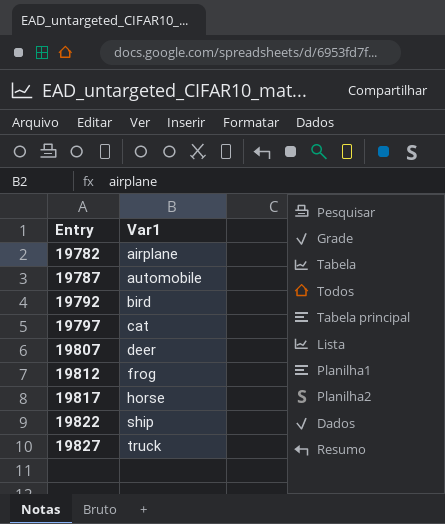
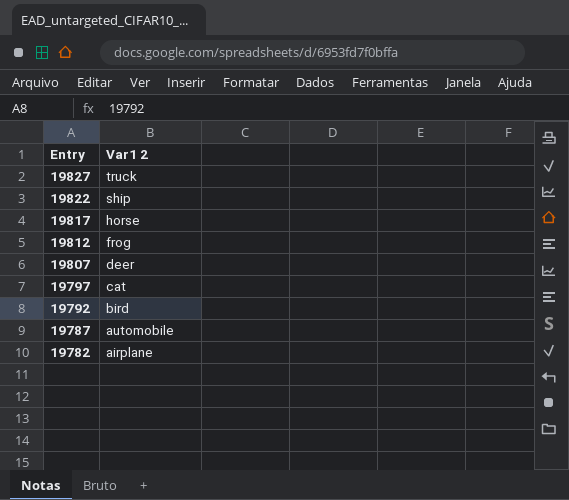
row order: Entry ascending -> Entry descending
column name: Var1 -> Var1 2

